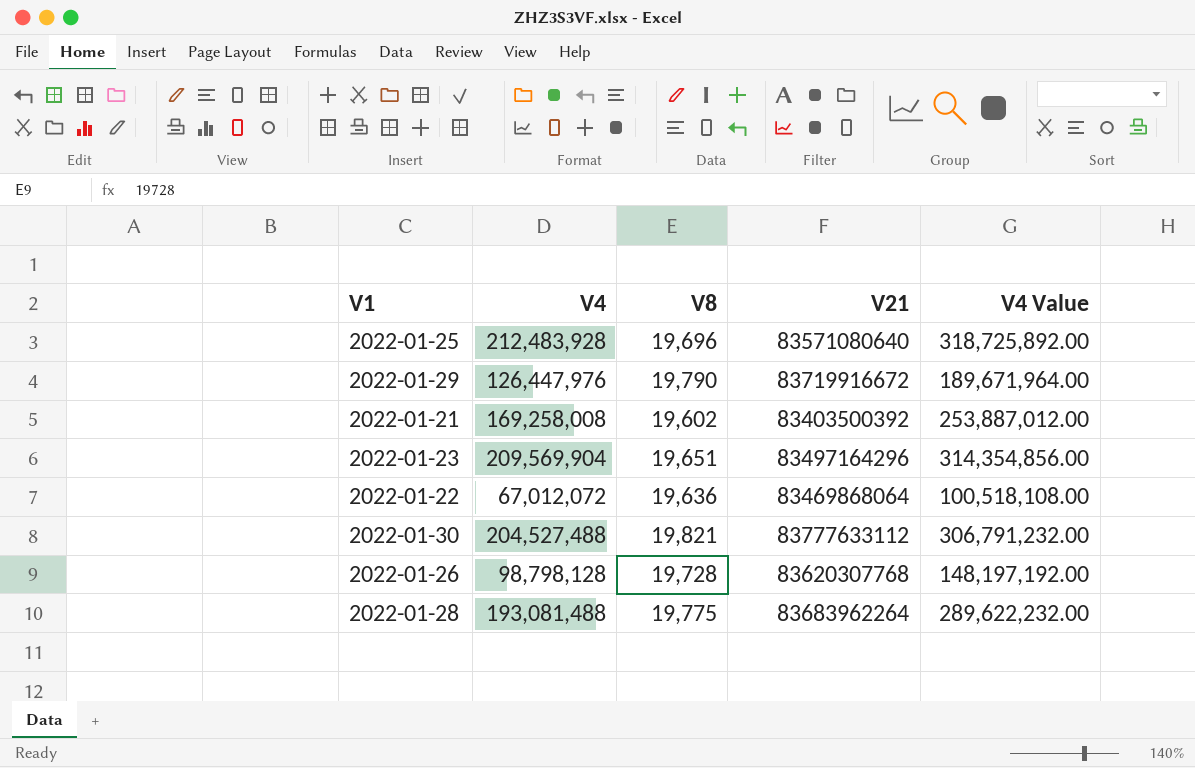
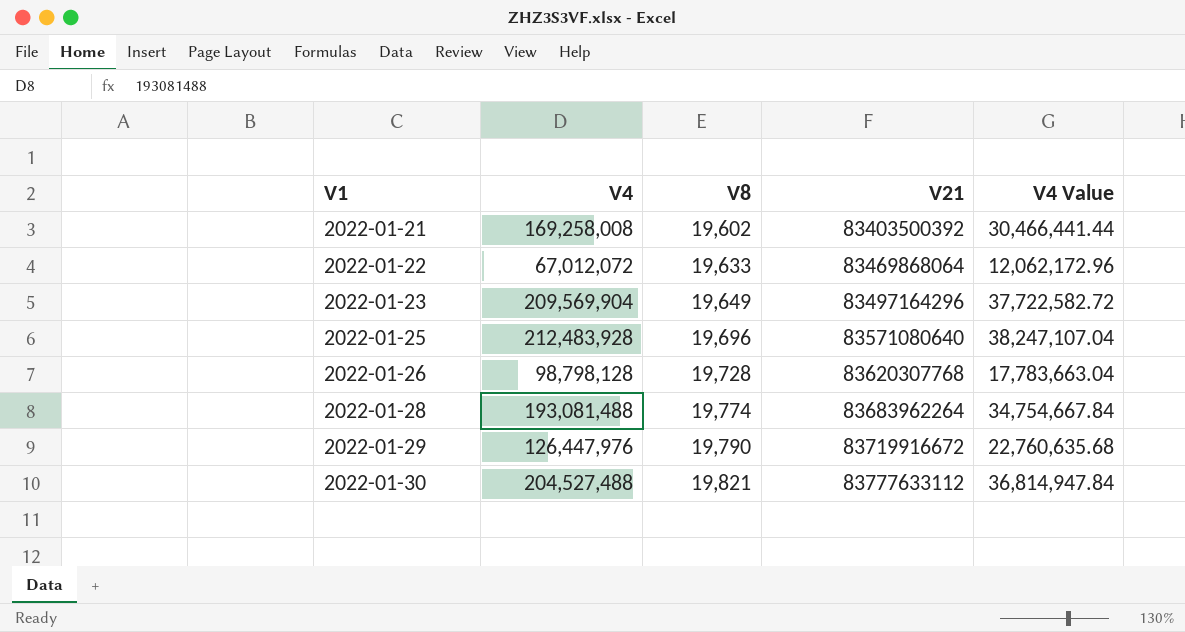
row order: none -> V1 ascending
column V4 Value | formula: [V4] * 1.5 -> [V4] * 0.18
2022-01-22 | V8: 19,636 -> 19,633
2022-01-23 | V8: 19,651 -> 19,649
2022-01-28 | V8: 19,775 -> 19,774

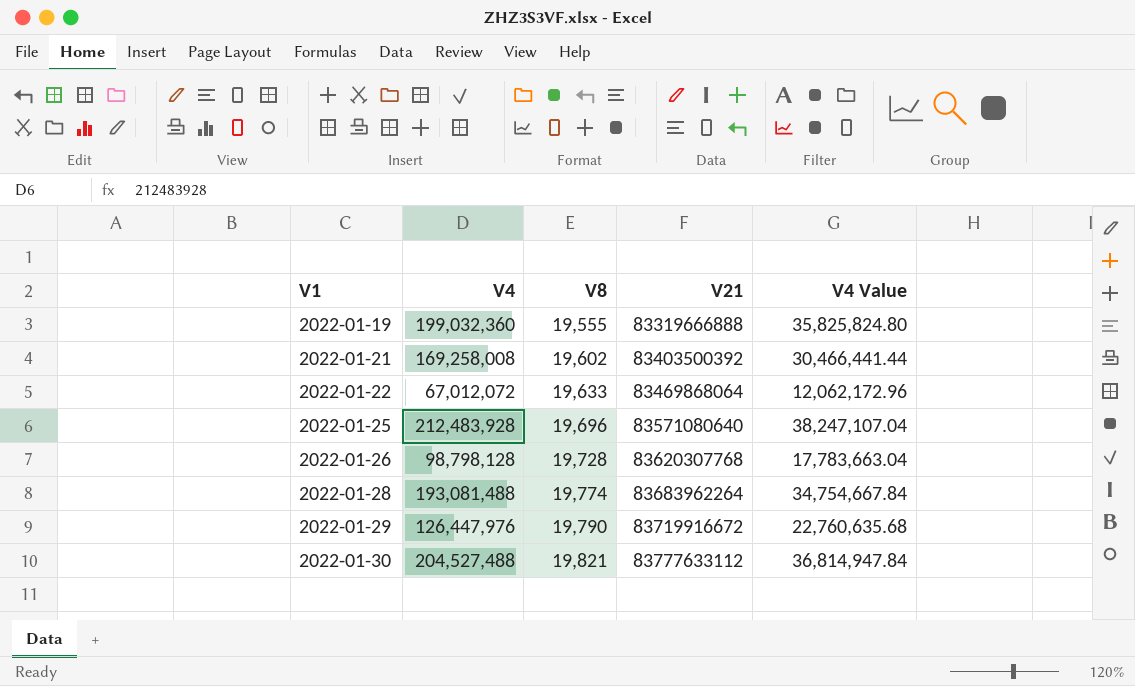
row 2022-01-23: 209,569,904 | 19,649 | 83497164296 | 37,722,582.72 -> none
row 2022-01-19: none -> 199,032,360 | 19,555 | 83319666888 | 35,825,824.80

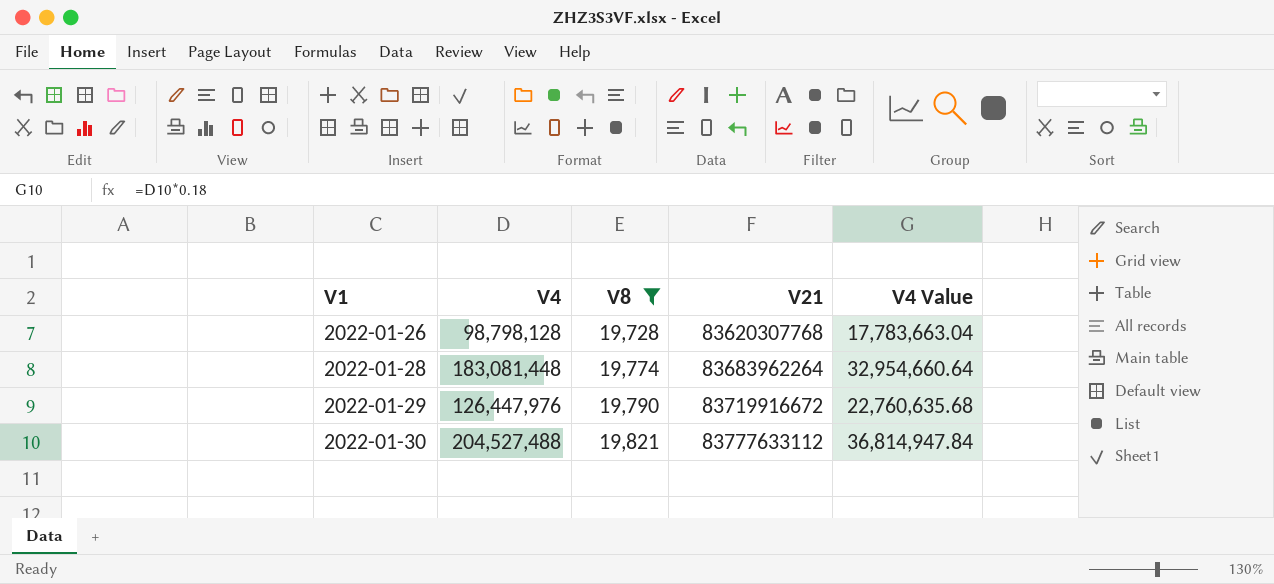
filter: none -> V8 >= 19,728
2022-01-28 | V4: 193,081,488 -> 183,081,448
2022-01-28 | V4 Value: 34,754,667.84 -> 32,954,660.64

